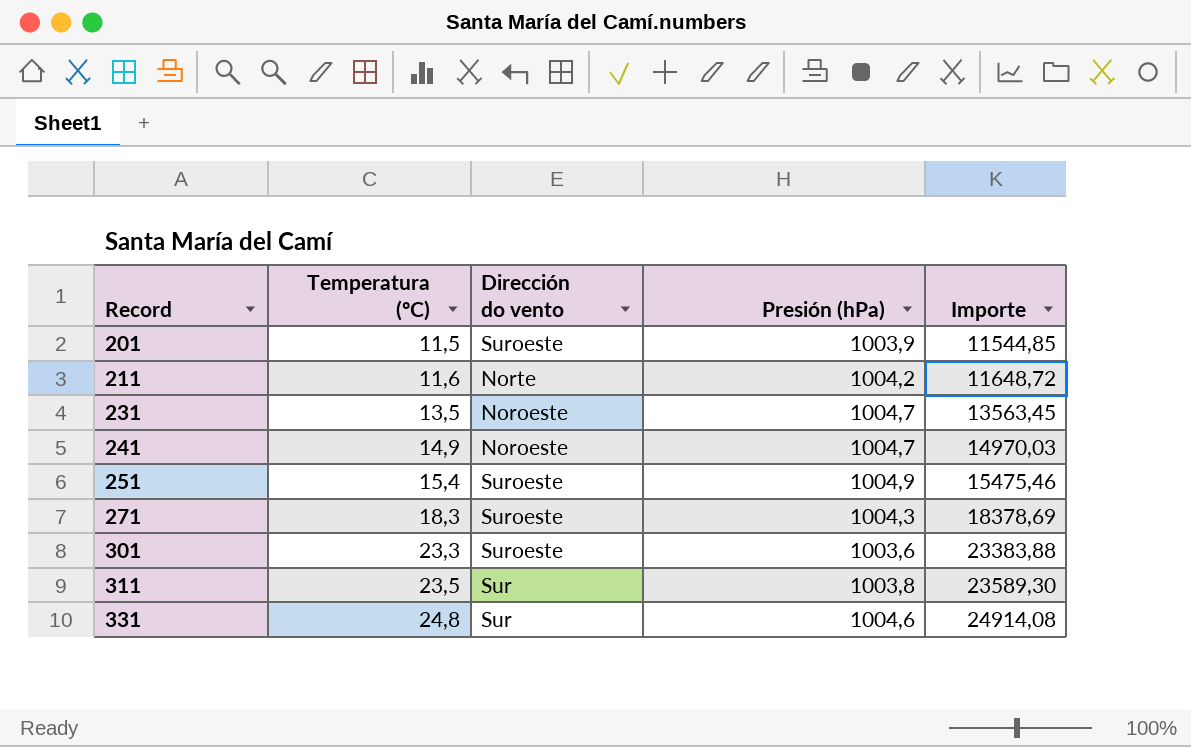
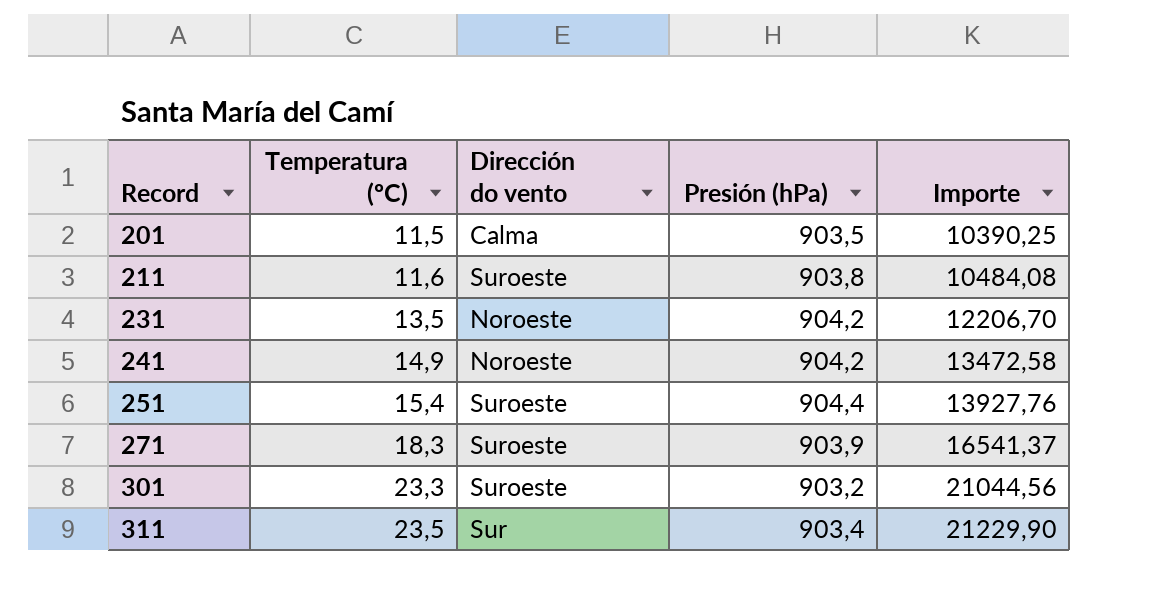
row 331: 24,8 | Sur | 1004,6 | 24914,08 -> none
201 | Dirección do vento: Suroeste -> Calma
201 | Presión (hPa): 1003,9 -> 903,5
201 | Importe: 11544,85 -> 10390,25
211 | Dirección do vento: Norte -> Suroeste
211 | Presión (hPa): 1004,2 -> 903,8
211 | Importe: 11648,72 -> 10484,08
231 | Presión (hPa): 1004,7 -> 904,2
231 | Importe: 13563,45 -> 12206,70
241 | Presión (hPa): 1004,7 -> 904,2
241 | Importe: 14970,03 -> 13472,58
251 | Presión (hPa): 1004,9 -> 904,4
251 | Importe: 15475,46 -> 13927,76
271 | Presión (hPa): 1004,3 -> 903,9
271 | Importe: 18378,69 -> 16541,37
301 | Presión (hPa): 1003,6 -> 903,2
301 | Importe: 23383,88 -> 21044,56
311 | Presión (hPa): 1003,8 -> 903,4
311 | Importe: 23589,30 -> 21229,90

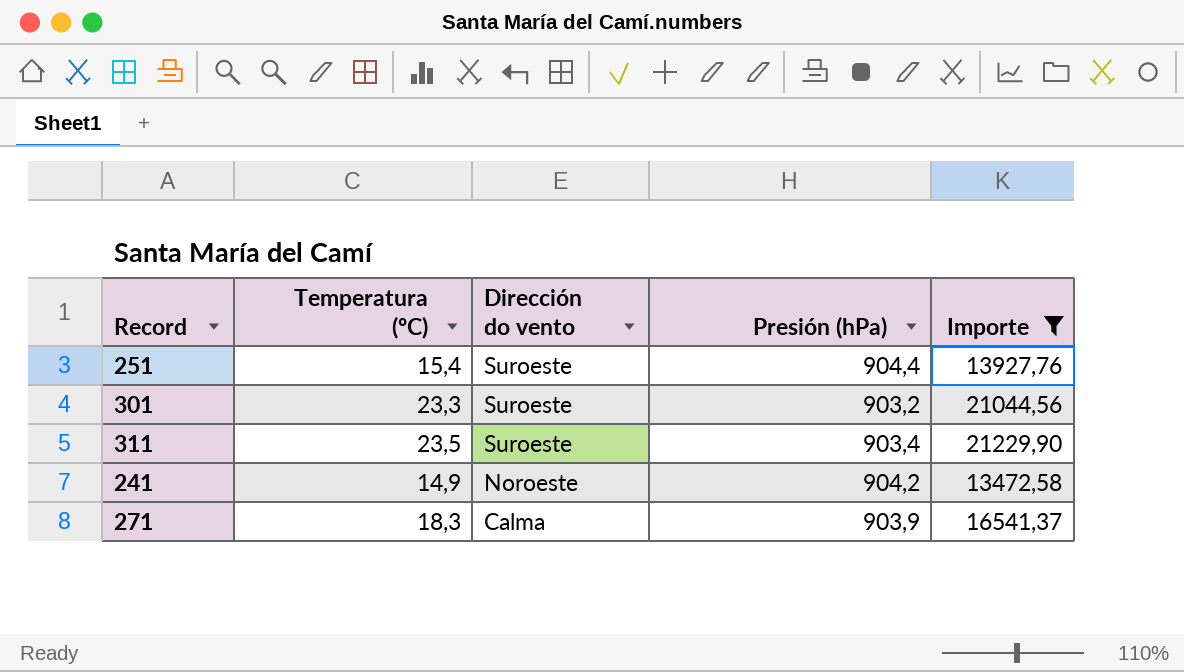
filter: none -> Importe >= 13472,58
row order: Record ascending -> Dirección do vento descending
311 | Dirección do vento: Sur -> Suroeste
271 | Dirección do vento: Suroeste -> Calma

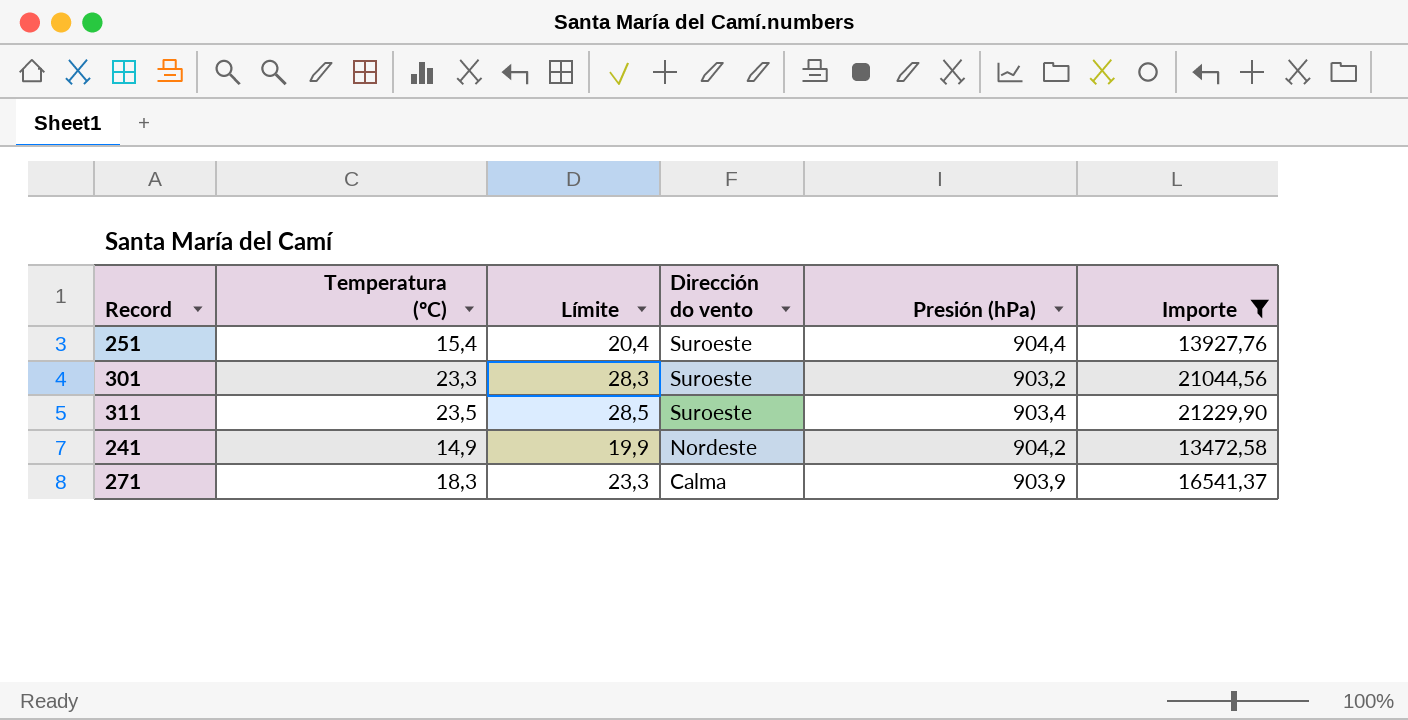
column Límite | formula: none -> [Temperatura (ºC)] + 5
241 | Dirección do vento: Noroeste -> Nordeste

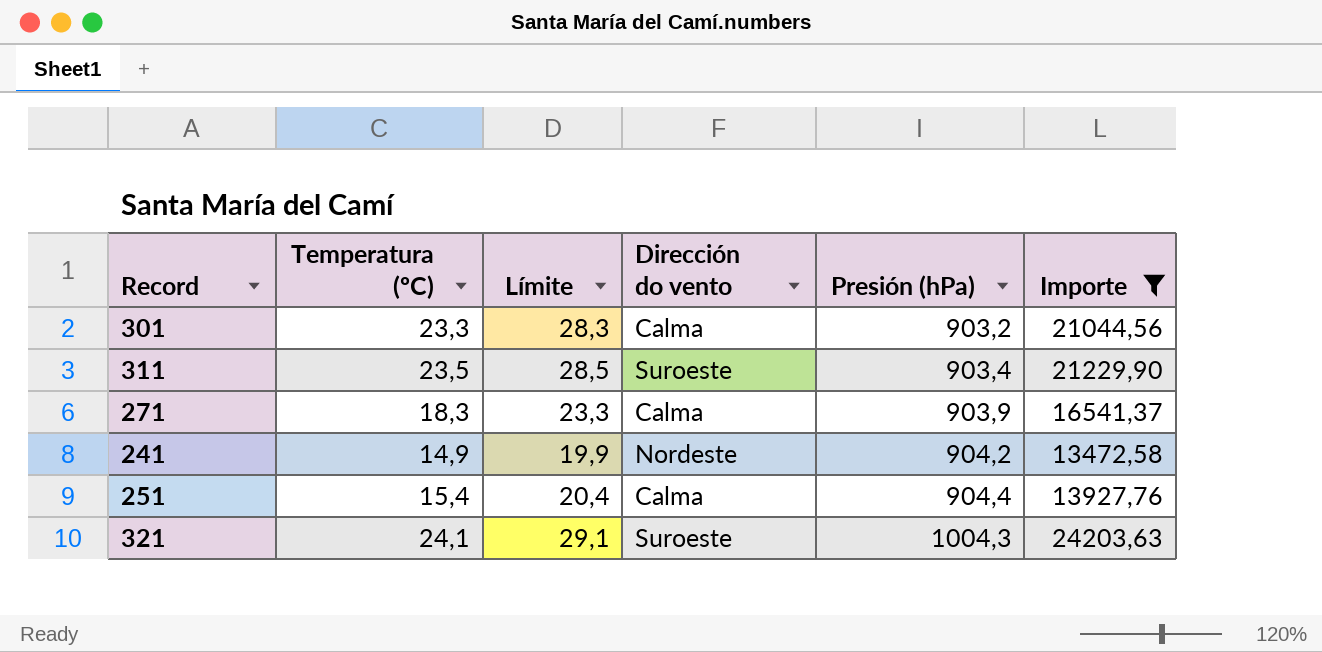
row order: Dirección do vento descending -> Presión (hPa) ascending
301 | Dirección do vento: Suroeste -> Calma
251 | Dirección do vento: Suroeste -> Calma
row 321: none -> 24,1 | 29,1 | Suroeste | 1004,3 | 24203,63

